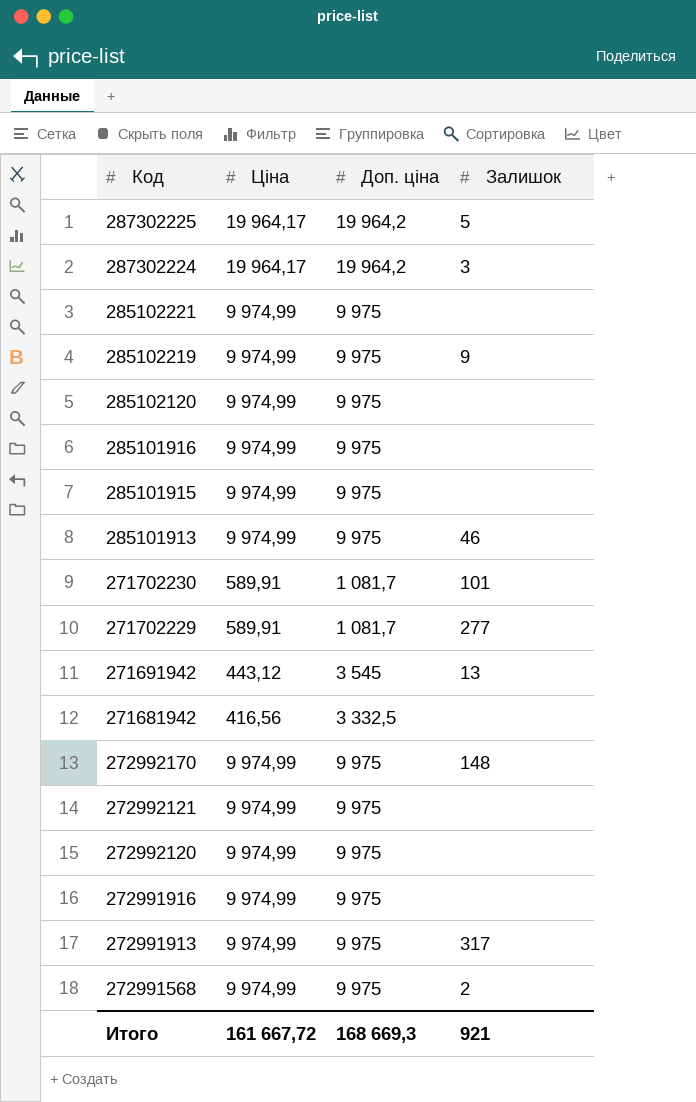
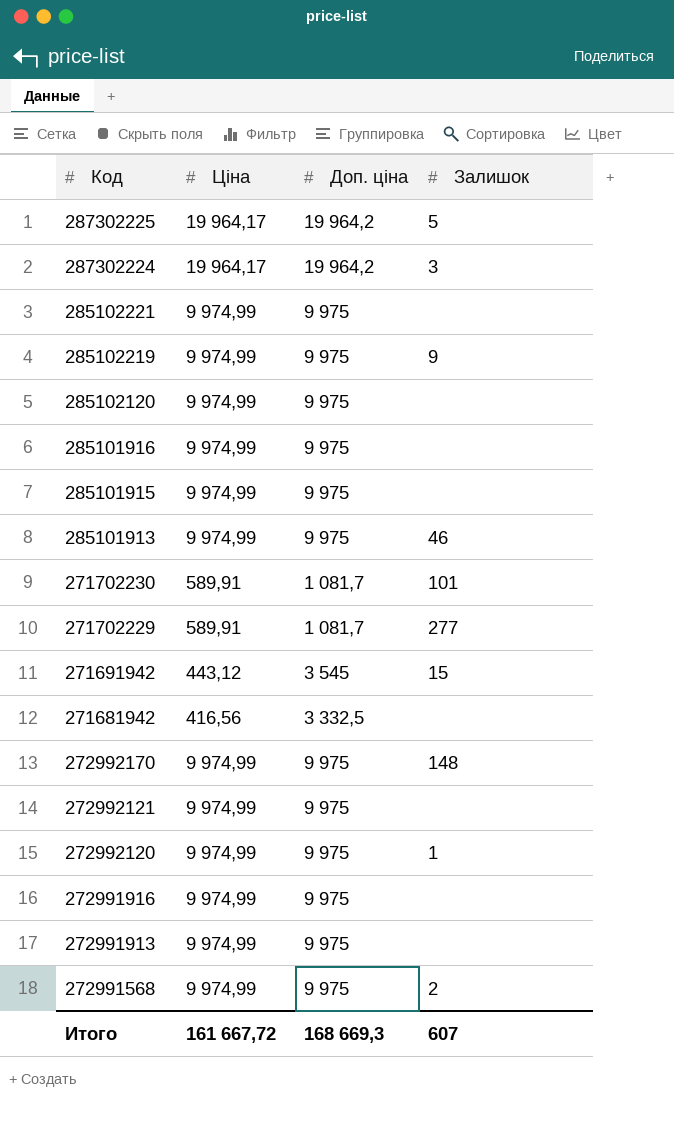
271691942 | Залишок: 13 -> 15
272992120 | Залишок: none -> 1
272991913 | Залишок: 317 -> none
Итого | Залишок: 921 -> 607

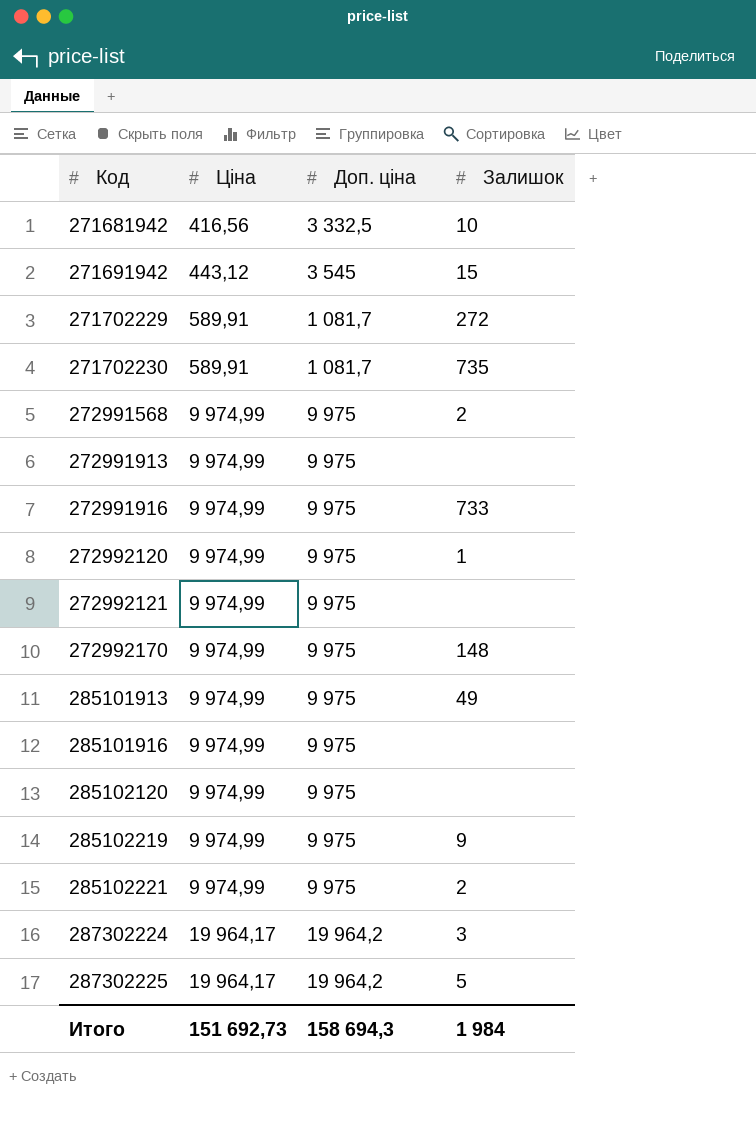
row order: none -> Код ascending
row 285101915: 9 974,99 | 9 975 | none -> none
271681942 | Залишок: none -> 10
271702229 | Залишок: 277 -> 272
271702230 | Залишок: 101 -> 735
272991916 | Залишок: none -> 733
285101913 | Залишок: 46 -> 49
285102221 | Залишок: none -> 2
Итого | Ціна: 161 667,72 -> 151 692,73
Итого | Доп. ціна: 168 669,3 -> 158 694,3
Итого | Залишок: 607 -> 1 984

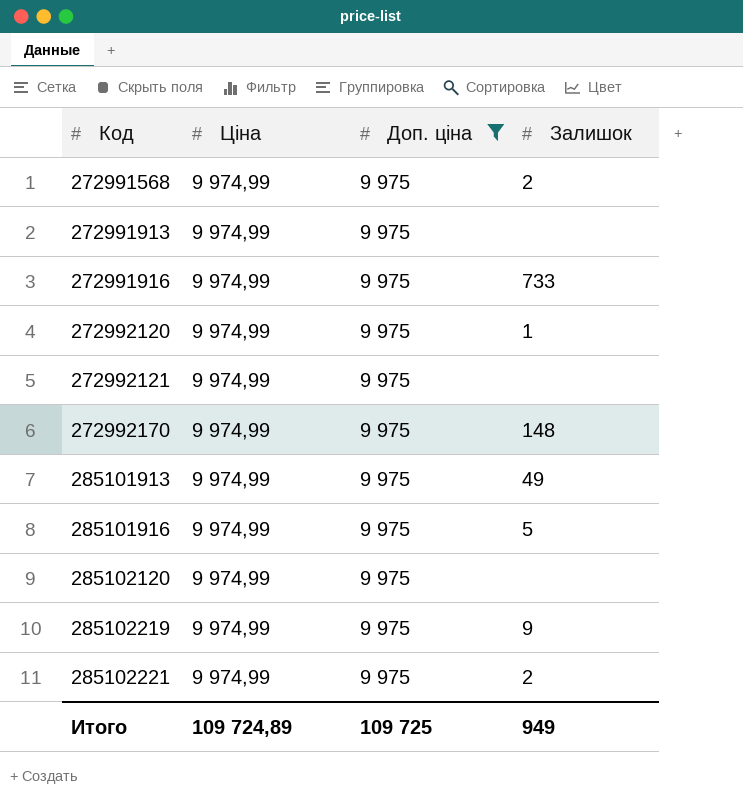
filter: none -> Доп. ціна = 9 975
285101916 | Залишок: none -> 5
Итого | Ціна: 151 692,73 -> 109 724,89
Итого | Доп. ціна: 158 694,3 -> 109 725
Итого | Залишок: 1 984 -> 949

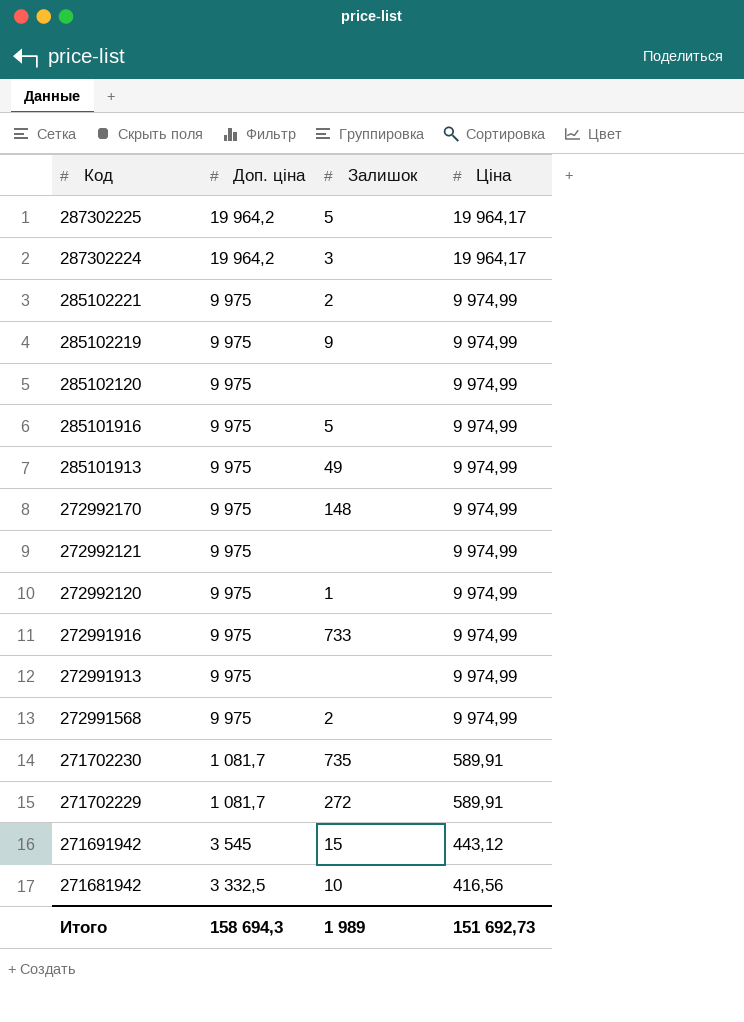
filter: Доп. ціна = 9 975 -> none
row order: Код ascending -> Код descending
column Ціна | position: 2 -> 4
Итого | Доп. ціна: 109 725 -> 158 694,3
Итого | Залишок: 949 -> 1 989
Итого | Ціна: 109 724,89 -> 151 692,73

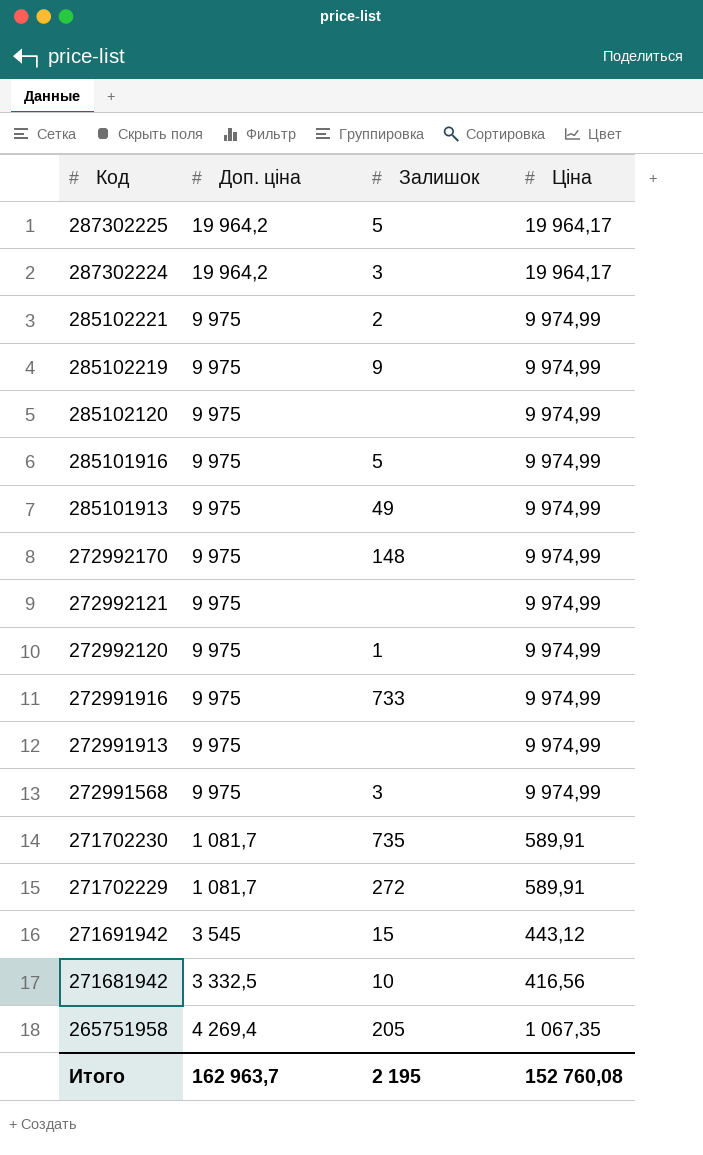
272991568 | Залишок: 2 -> 3
row 265751958: none -> 4 269,4 | 205 | 1 067,35
Итого | Доп. ціна: 158 694,3 -> 162 963,7
Итого | Залишок: 1 989 -> 2 195
Итого | Ціна: 151 692,73 -> 152 760,08

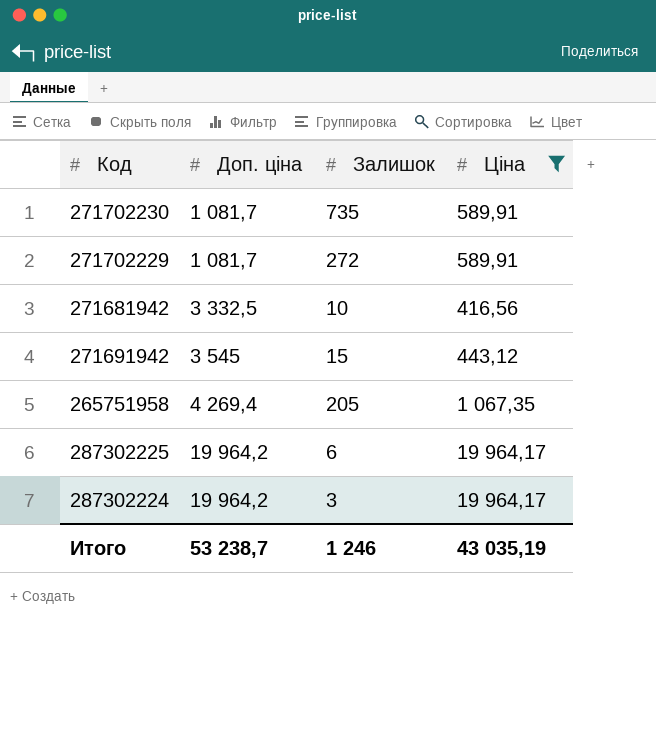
filter: none -> Ціна != 9 974,99
row order: Код descending -> Доп. ціна ascending
287302225 | Залишок: 5 -> 6
Итого | Доп. ціна: 162 963,7 -> 53 238,7
Итого | Залишок: 2 195 -> 1 246
Итого | Ціна: 152 760,08 -> 43 035,19

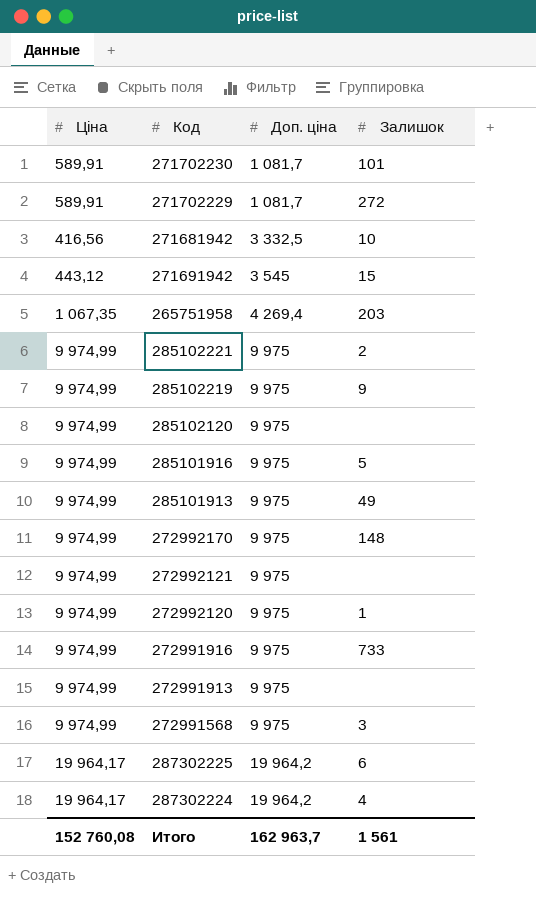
filter: Ціна != 9 974,99 -> none
column Ціна | position: 4 -> 1
271702230 | Залишок: 735 -> 101
265751958 | Залишок: 205 -> 203
287302224 | Залишок: 3 -> 4
Итого | Ціна: 43 035,19 -> 152 760,08
Итого | Доп. ціна: 53 238,7 -> 162 963,7
Итого | Залишок: 1 246 -> 1 561

